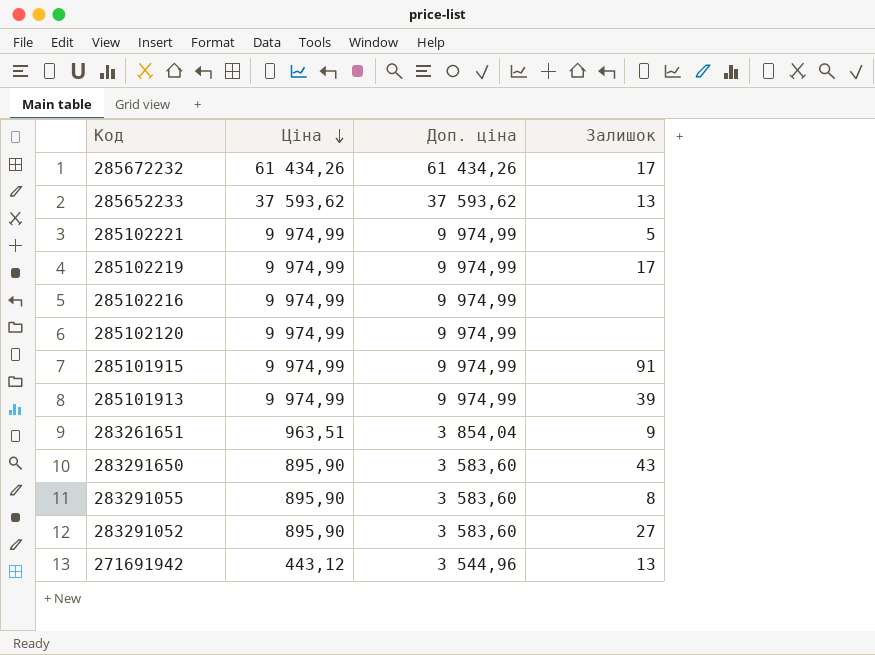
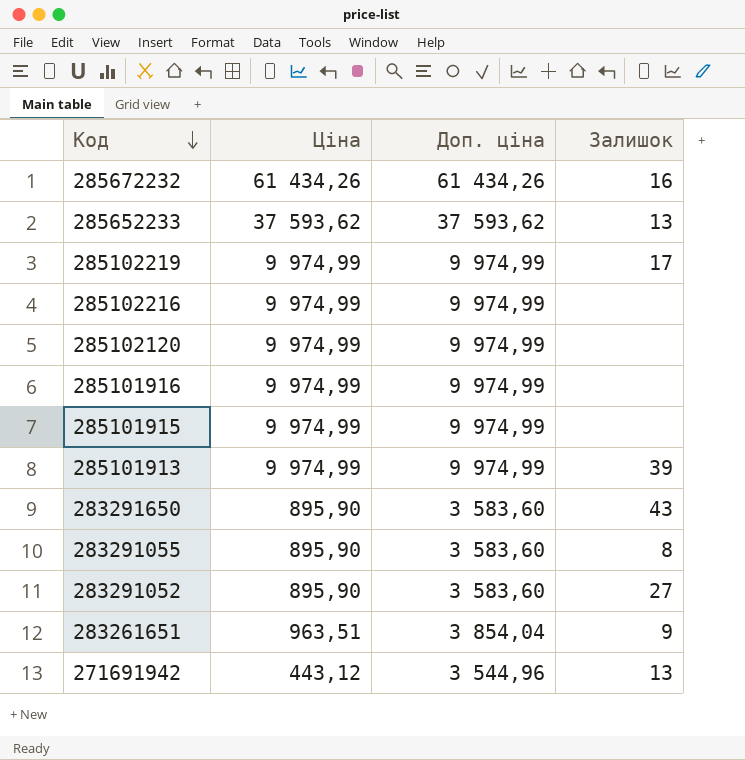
row order: Ціна descending -> Код descending
row 285102221: 9 974,99 | 9 974,99 | 5 -> none
285672232 | Залишок: 17 -> 16
row 285101916: none -> 9 974,99 | 9 974,99 | none
285101915 | Залишок: 91 -> none

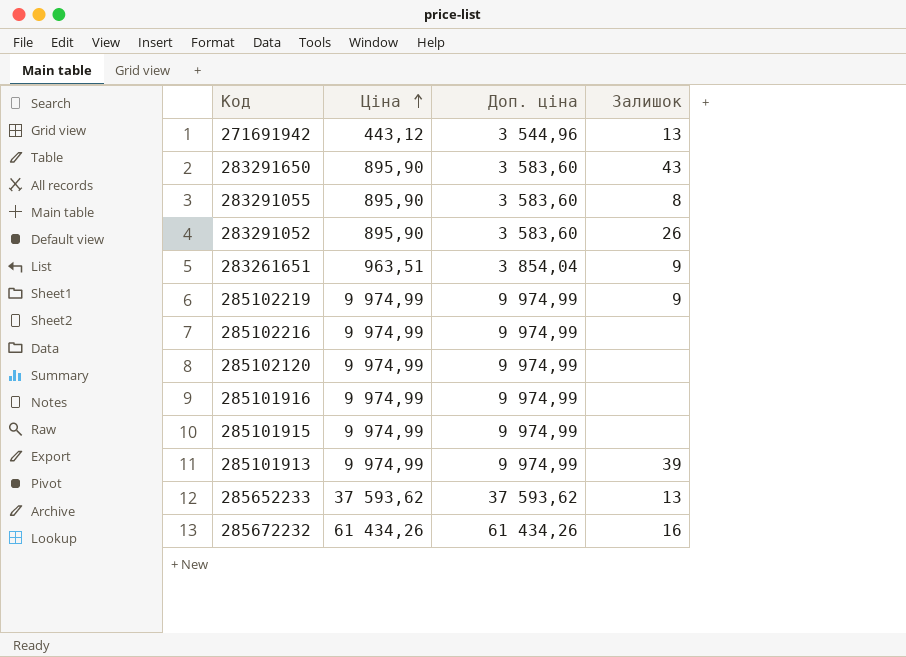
row order: Код descending -> Ціна ascending
283291052 | Залишок: 27 -> 26
285102219 | Залишок: 17 -> 9

